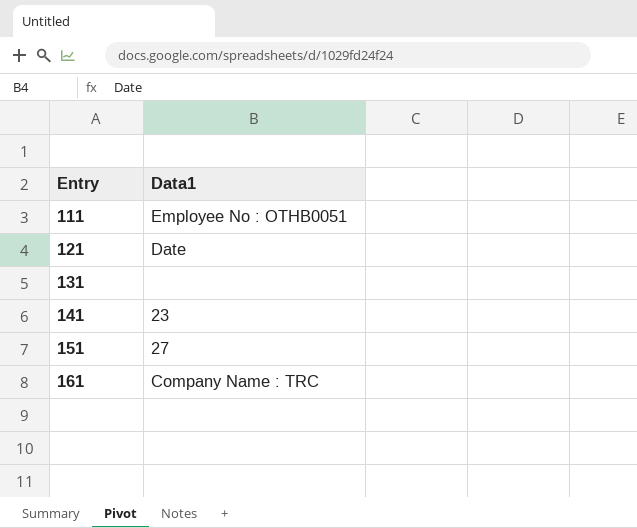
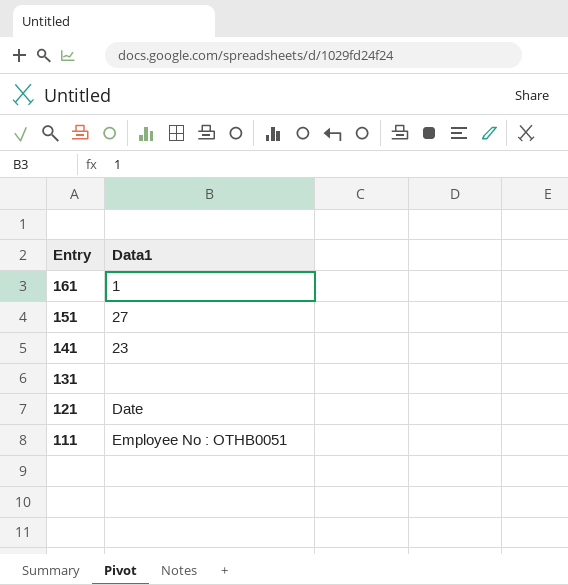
row order: Entry ascending -> Entry descending
161 | Data1: Company Name : TRC -> 1

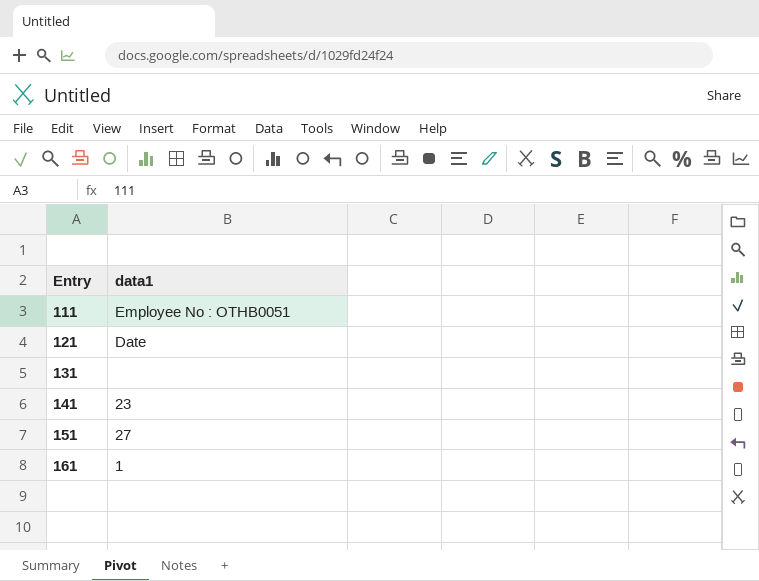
row order: Entry descending -> Entry ascending
column name: Data1 -> data1

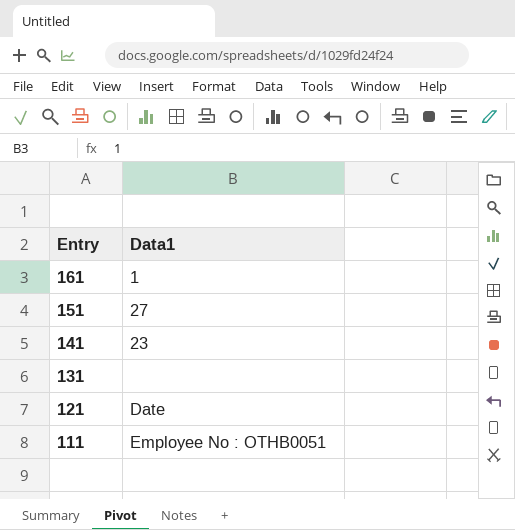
row order: Entry ascending -> Entry descending
column name: data1 -> Data1

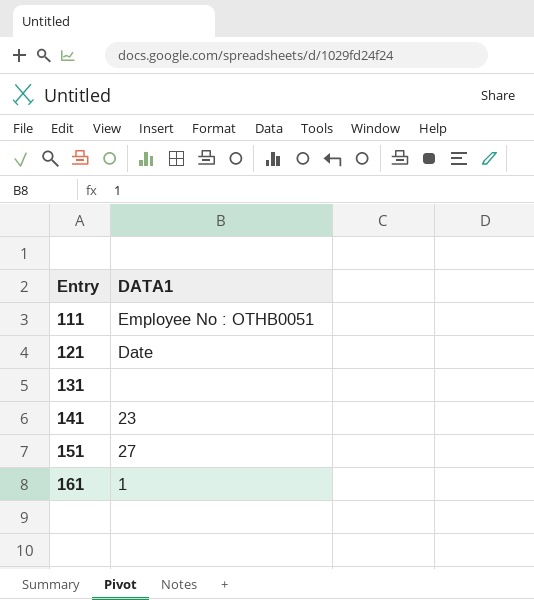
row order: Entry descending -> Entry ascending
column name: Data1 -> DATA1

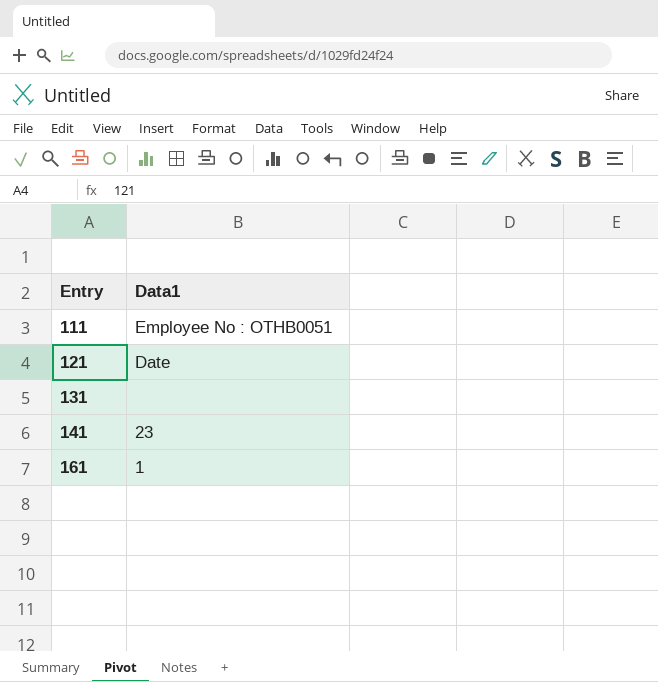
column name: DATA1 -> Data1
row 151: 27 -> none

